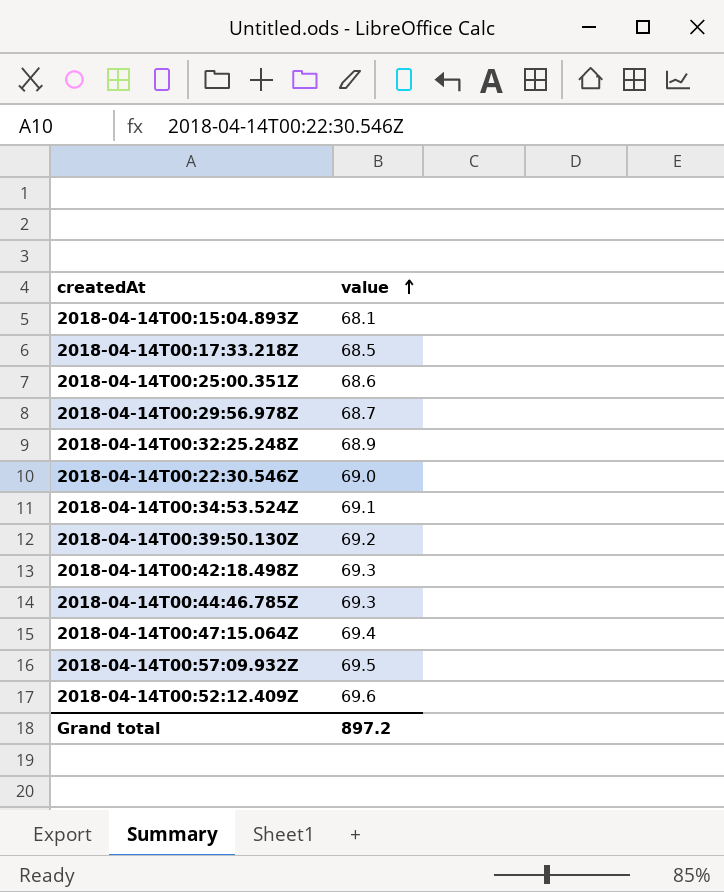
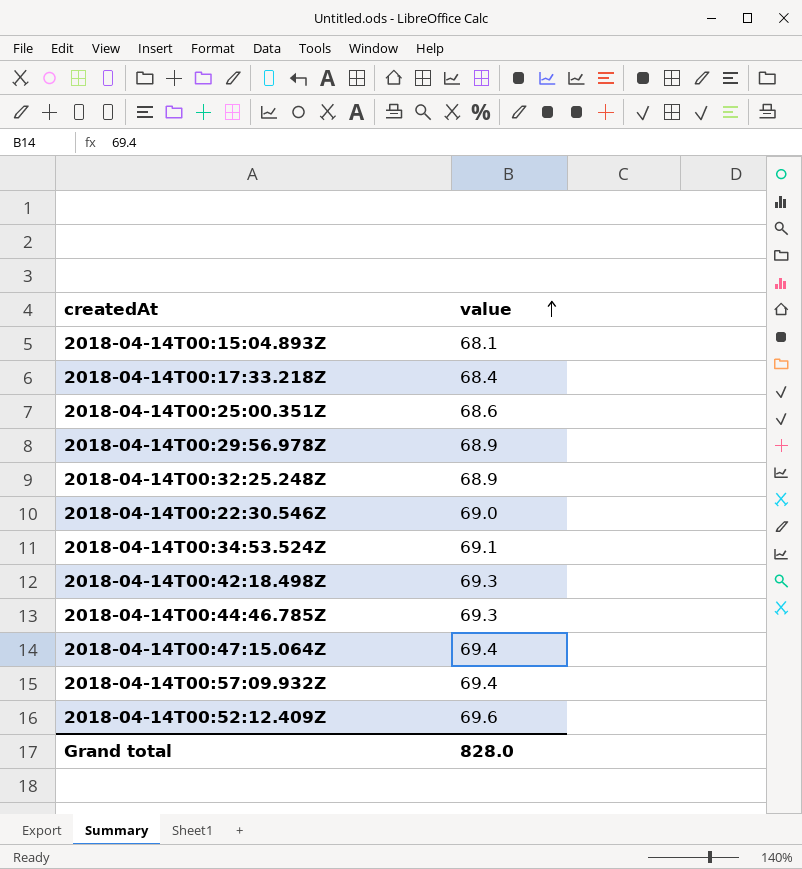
row 2018-04-14T00:39:50.130Z: 69.2 -> none
2018-04-14T00:17:33.218Z | value: 68.5 -> 68.4
2018-04-14T00:29:56.978Z | value: 68.7 -> 68.9
2018-04-14T00:57:09.932Z | value: 69.5 -> 69.4
Grand total | value: 897.2 -> 828.0

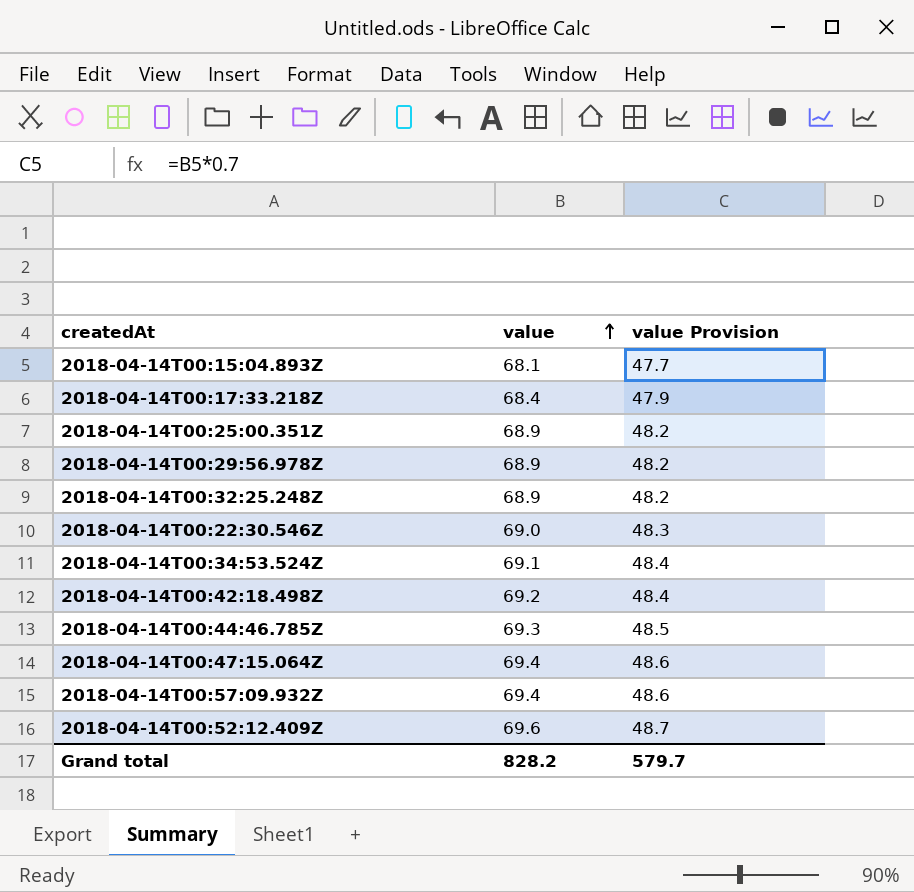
column value Provision | formula: none -> [value] * 0.7
2018-04-14T00:25:00.351Z | value: 68.6 -> 68.9
2018-04-14T00:42:18.498Z | value: 69.3 -> 69.2
Grand total | value: 828.0 -> 828.2

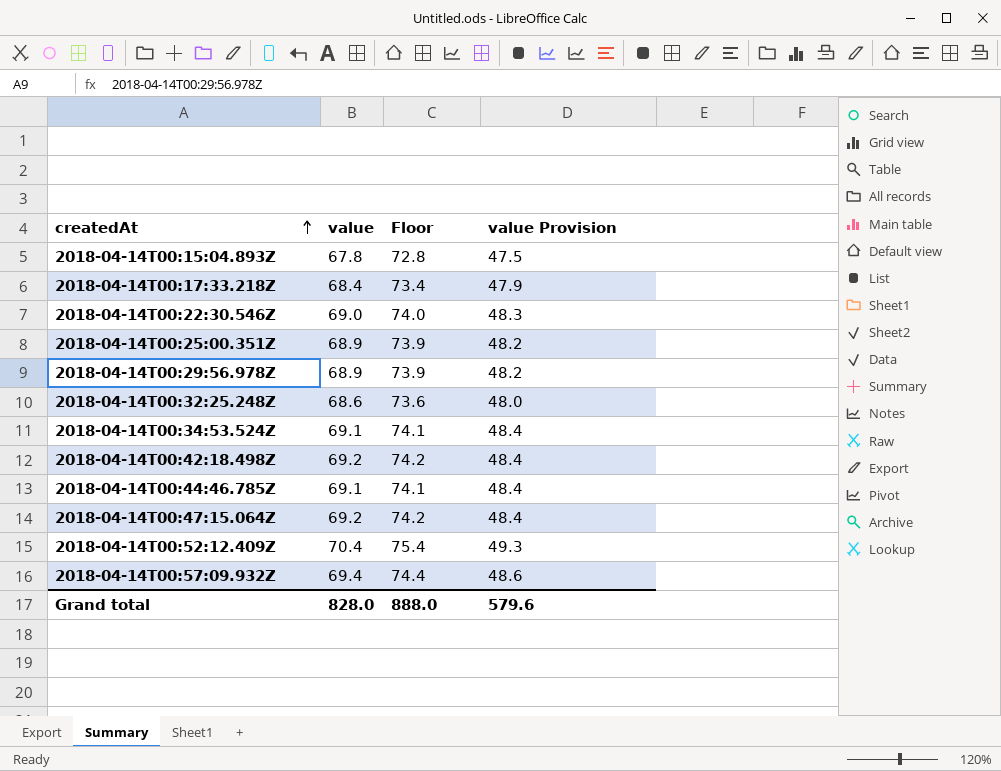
row order: value ascending -> createdAt ascending
column Floor | formula: none -> [value] + 5
2018-04-14T00:15:04.893Z | value: 68.1 -> 67.8
2018-04-14T00:15:04.893Z | value Provision: 47.7 -> 47.5
2018-04-14T00:32:25.248Z | value: 68.9 -> 68.6
2018-04-14T00:32:25.248Z | value Provision: 48.2 -> 48.0
2018-04-14T00:44:46.785Z | value: 69.3 -> 69.1
2018-04-14T00:44:46.785Z | value Provision: 48.5 -> 48.4
2018-04-14T00:47:15.064Z | value: 69.4 -> 69.2
2018-04-14T00:47:15.064Z | value Provision: 48.6 -> 48.4
2018-04-14T00:52:12.409Z | value: 69.6 -> 70.4
2018-04-14T00:52:12.409Z | value Provision: 48.7 -> 49.3
Grand total | value: 828.2 -> 828.0
Grand total | value Provision: 579.7 -> 579.6

